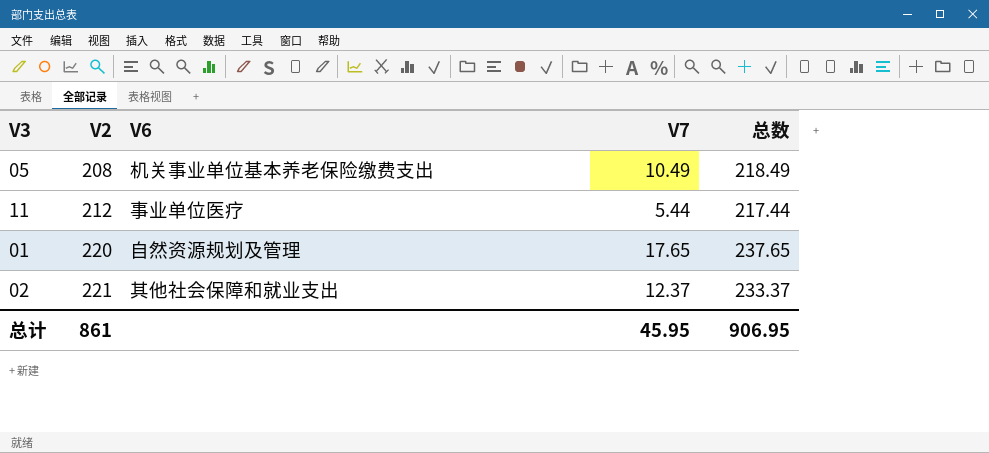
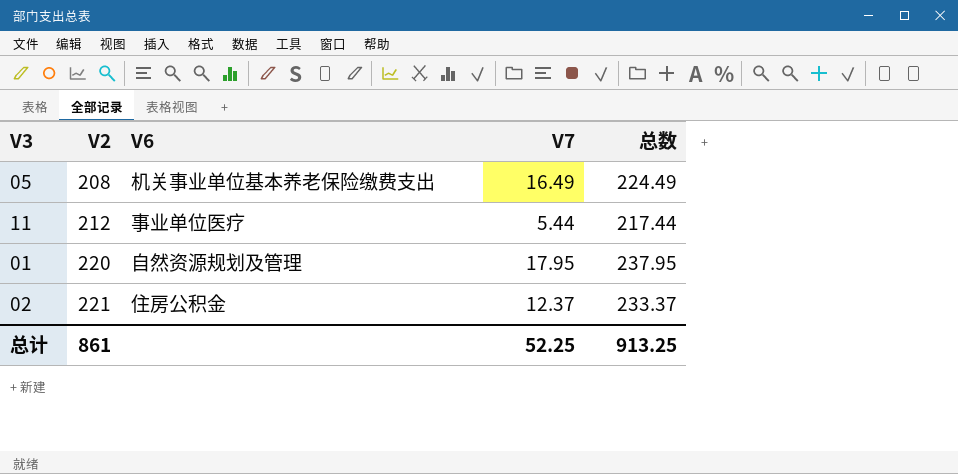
05 | V7: 10.49 -> 16.49
05 | 总数: 218.49 -> 224.49
01 | V7: 17.65 -> 17.95
01 | 总数: 237.65 -> 237.95
02 | V6: 其他社会保障和就业支出 -> 住房公积金
总计 | V7: 45.95 -> 52.25
总计 | 总数: 906.95 -> 913.25

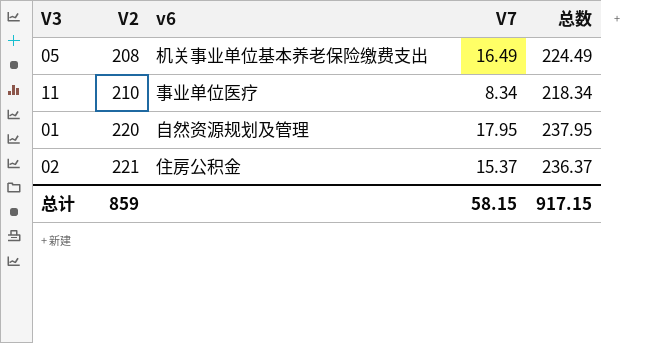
column name: V6 -> v6
11 | V2: 212 -> 210
11 | V7: 5.44 -> 8.34
11 | 总数: 217.44 -> 218.34
02 | V7: 12.37 -> 15.37
02 | 总数: 233.37 -> 236.37
总计 | V2: 861 -> 859
总计 | V7: 52.25 -> 58.15
总计 | 总数: 913.25 -> 917.15

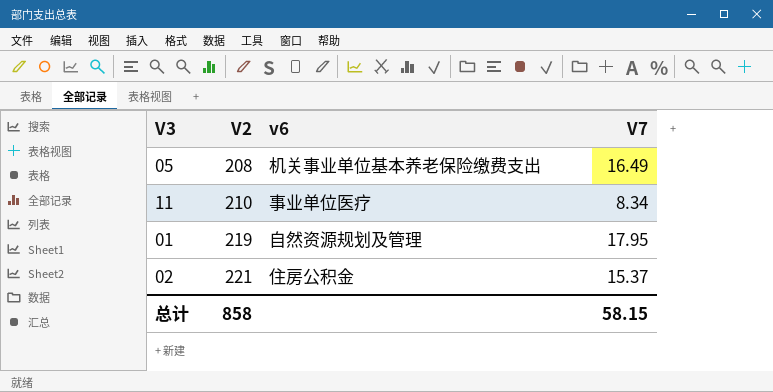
column 总数 | formula: [V2] + [V7] -> none
01 | V2: 220 -> 219
总计 | V2: 859 -> 858

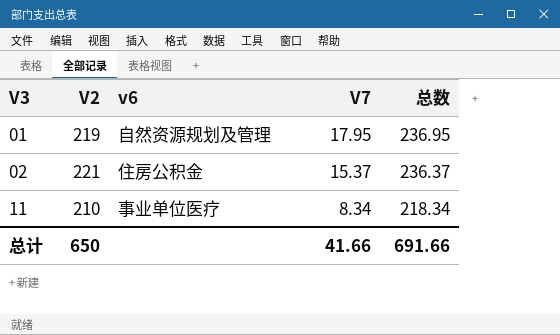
row order: V2 ascending -> V3 ascending
column 总数 | formula: none -> [V2] + [V7]
row 05: 208 | 机关事业单位基本养老保险缴费支出 | 16.49 -> none
总计 | V2: 858 -> 650
总计 | V7: 58.15 -> 41.66

